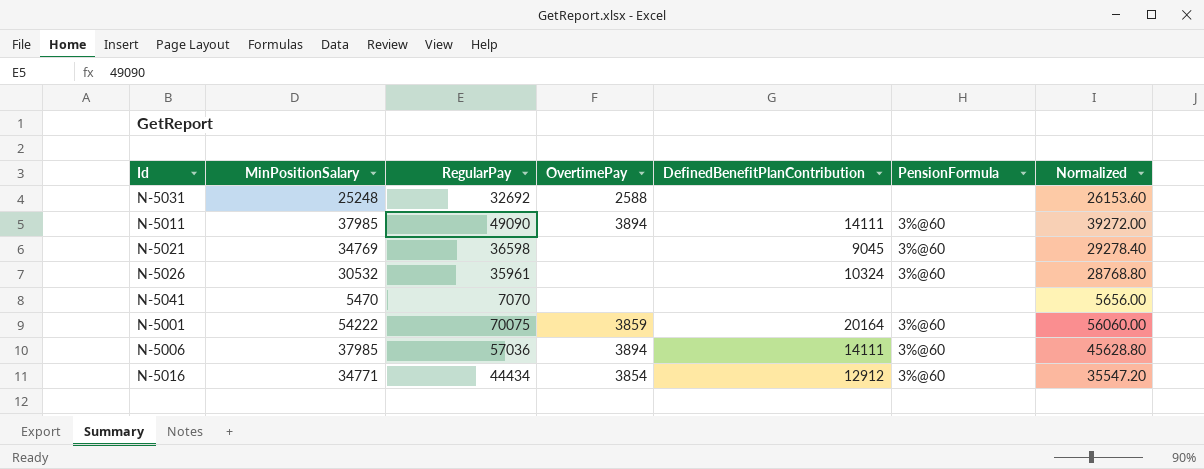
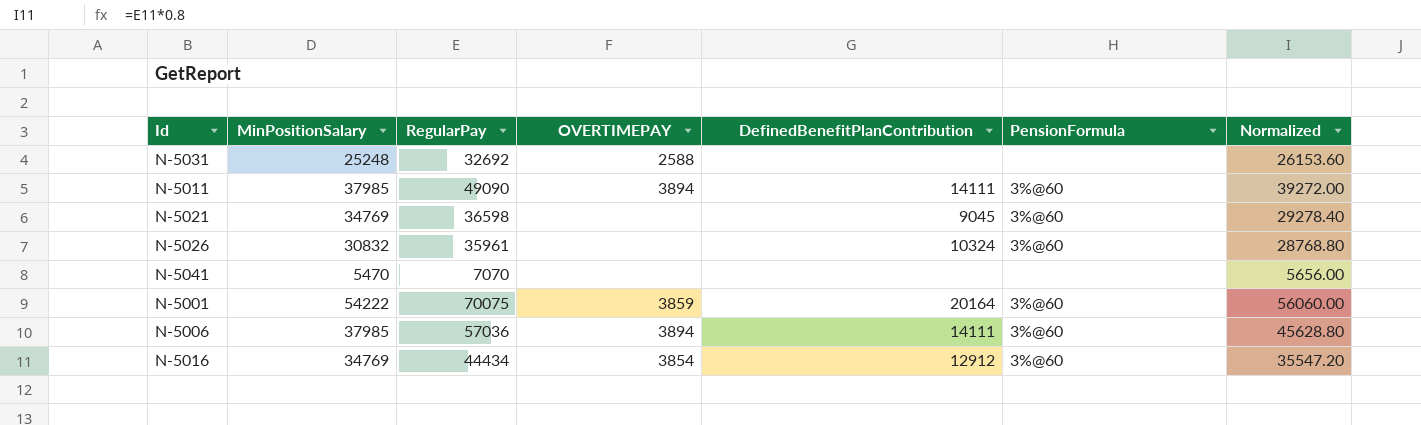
column name: OvertimePay -> OVERTIMEPAY
N-5026 | MinPositionSalary: 30532 -> 30832
N-5016 | MinPositionSalary: 34771 -> 34769

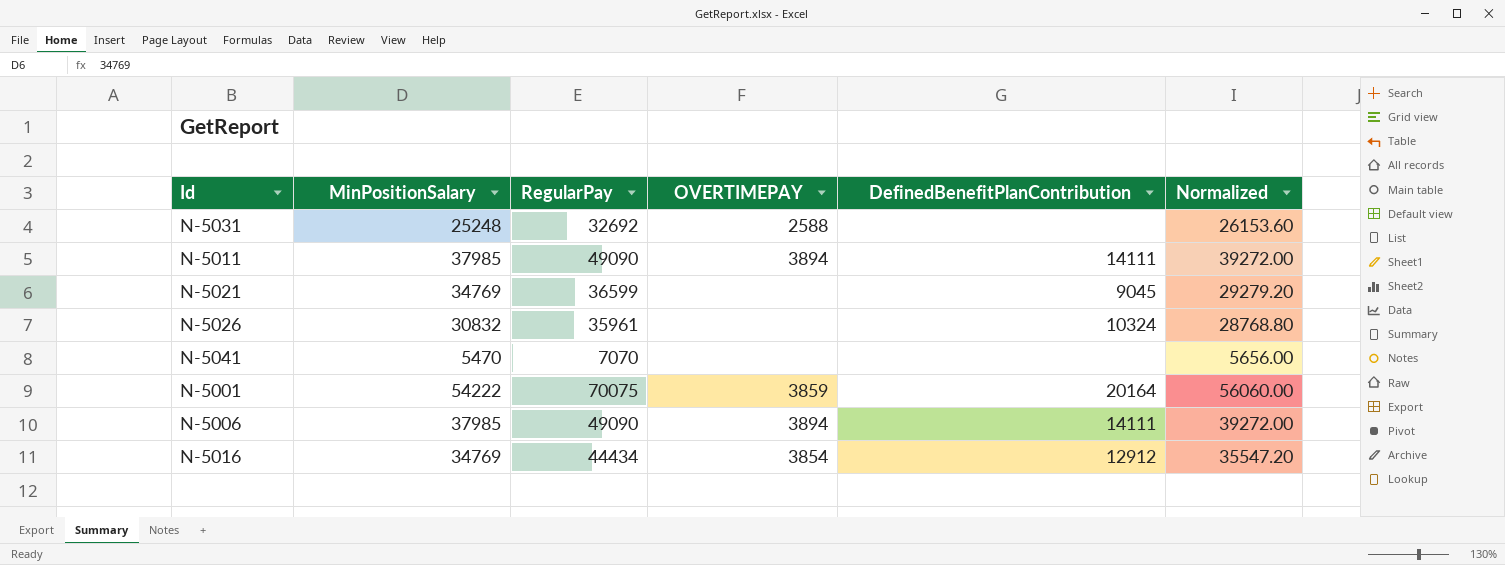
column PensionFormula | position: 6 -> none
N-5021 | RegularPay: 36598 -> 36599
N-5021 | Normalized: 29278.40 -> 29279.20
N-5006 | RegularPay: 57036 -> 49090
N-5006 | Normalized: 45628.80 -> 39272.00

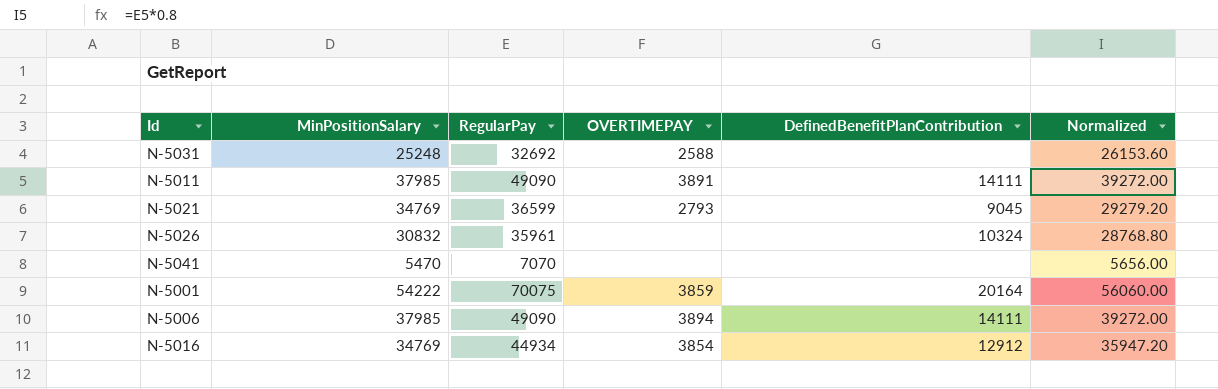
N-5011 | OVERTIMEPAY: 3894 -> 3891
N-5021 | OVERTIMEPAY: none -> 2793
N-5016 | RegularPay: 44434 -> 44934
N-5016 | Normalized: 35547.20 -> 35947.20

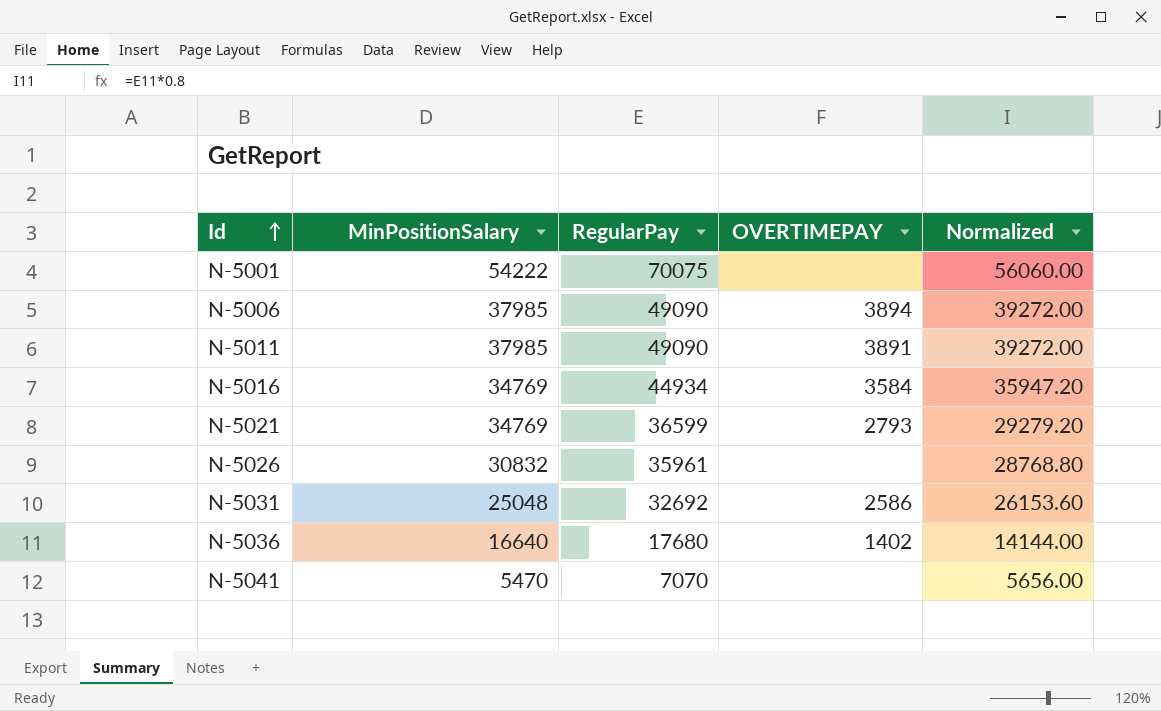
row order: none -> Id ascending
column DefinedBenefitPlanContribution | position: 5 -> none
N-5001 | OVERTIMEPAY: 3859 -> none
N-5016 | OVERTIMEPAY: 3854 -> 3584
N-5031 | MinPositionSalary: 25248 -> 25048
N-5031 | OVERTIMEPAY: 2588 -> 2586
row N-5036: none -> 16640 | 17680 | 1402 | 14144.00

